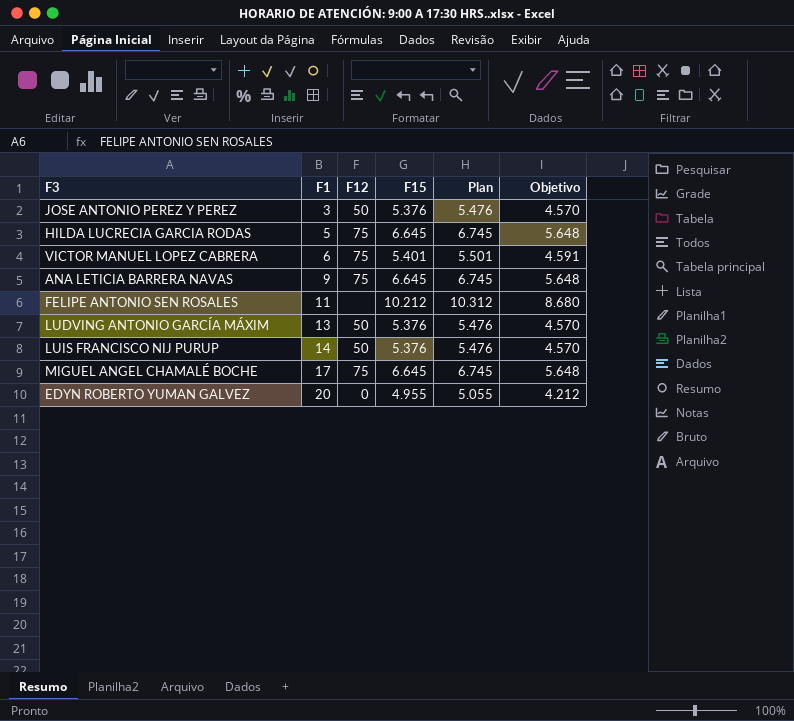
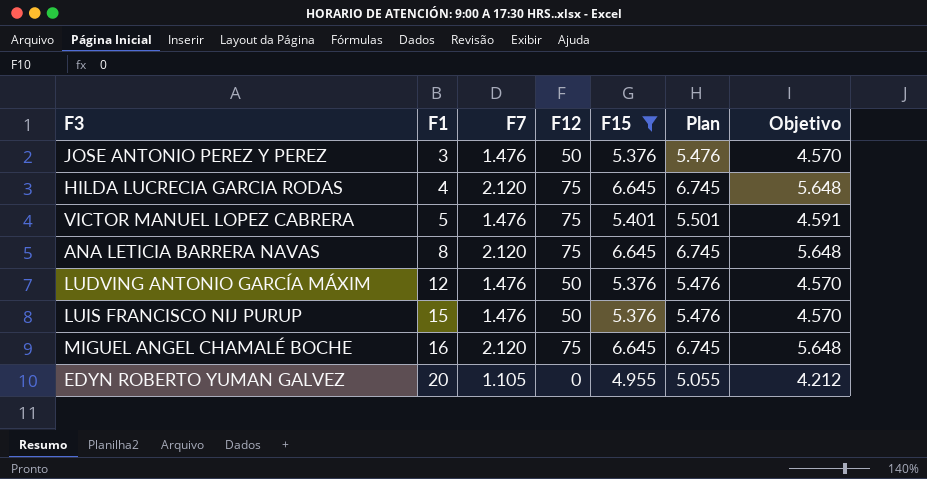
filter: none -> F15 != 10.212
column F7 | position: none -> 3
HILDA LUCRECIA GARCIA RODAS | F1: 5 -> 4
VICTOR MANUEL LOPEZ CABRERA | F1: 6 -> 5
ANA LETICIA BARRERA NAVAS | F1: 9 -> 8
LUDVING ANTONIO GARCÍA MÁXIM | F1: 13 -> 12
LUIS FRANCISCO NIJ PURUP | F1: 14 -> 15
MIGUEL ANGEL CHAMALÉ BOCHE | F1: 17 -> 16

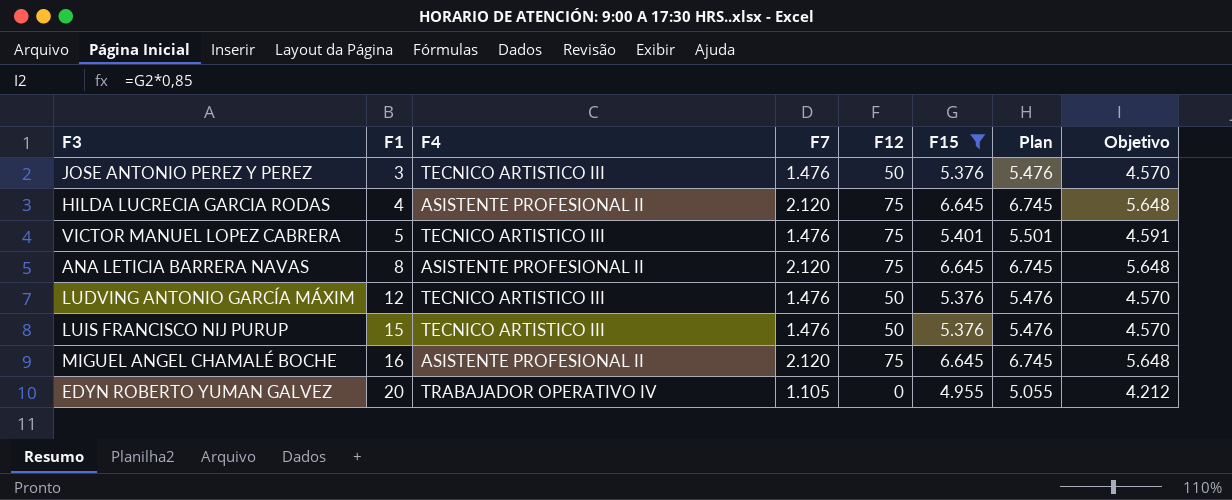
column F4 | position: none -> 3

